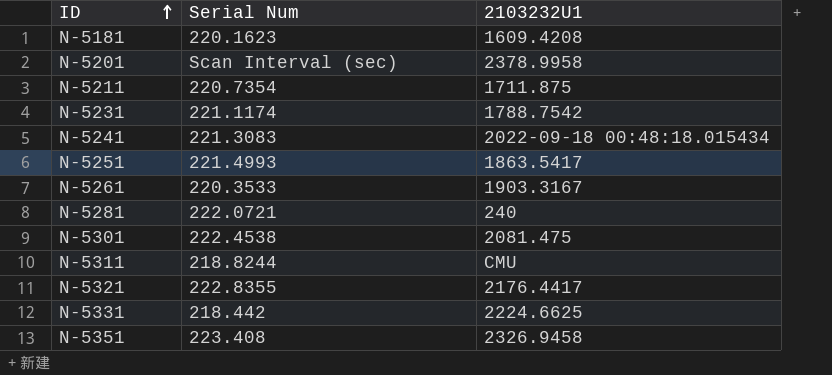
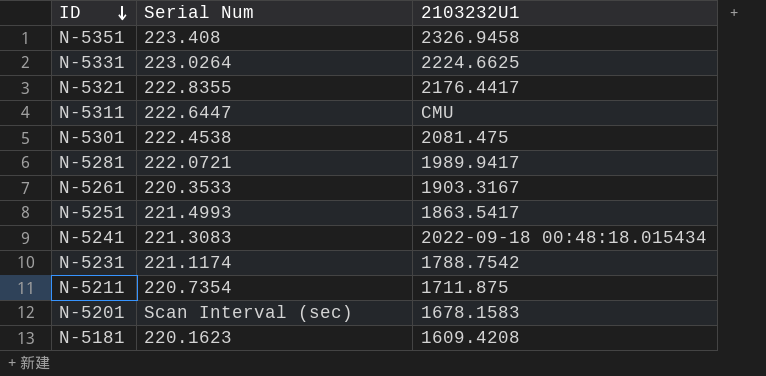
row order: ID ascending -> ID descending
N-5331 | Serial Num: 218.442 -> 223.0264
N-5311 | Serial Num: 218.8244 -> 222.6447
N-5281 | 2103232U1: 240 -> 1989.9417
N-5201 | 2103232U1: 2378.9958 -> 1678.1583

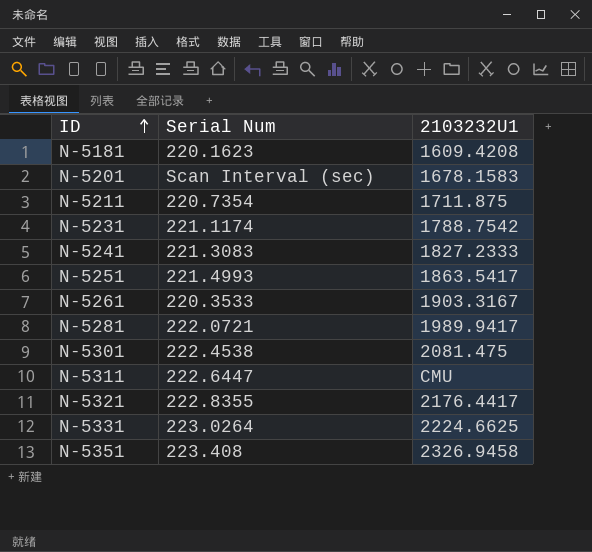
row order: ID descending -> ID ascending
N-5241 | 2103232U1: 2022-09-18 00:48:18.015434 -> 1827.2333

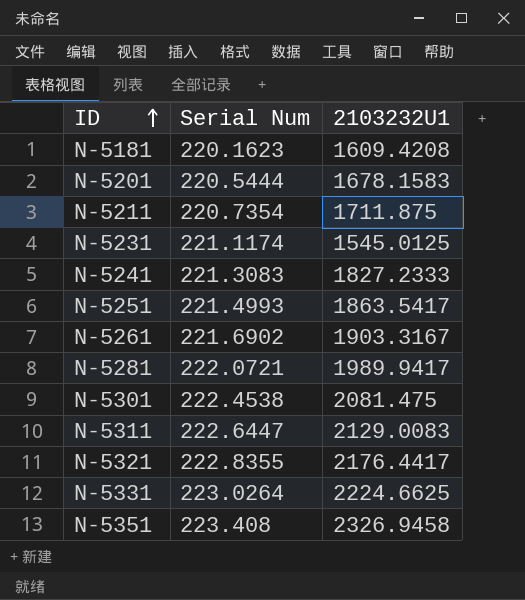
N-5201 | Serial Num: Scan Interval (sec) -> 220.5444
N-5231 | 2103232U1: 1788.7542 -> 1545.0125
N-5261 | Serial Num: 220.3533 -> 221.6902
N-5311 | 2103232U1: CMU -> 2129.0083

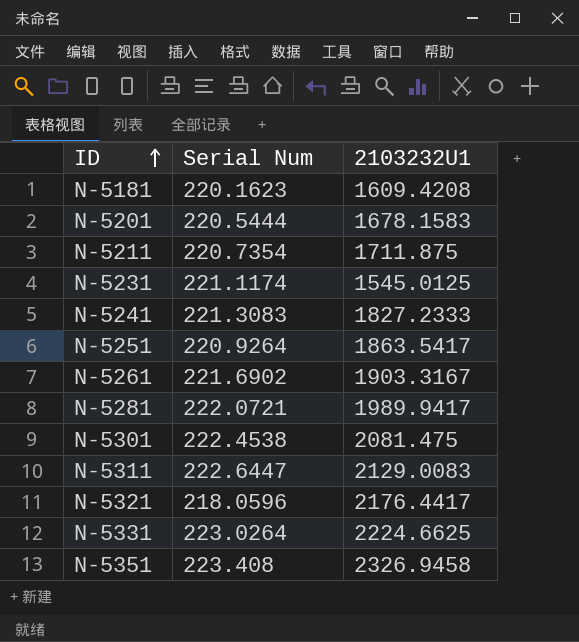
N-5251 | Serial Num: 221.4993 -> 220.9264
N-5321 | Serial Num: 222.8355 -> 218.0596

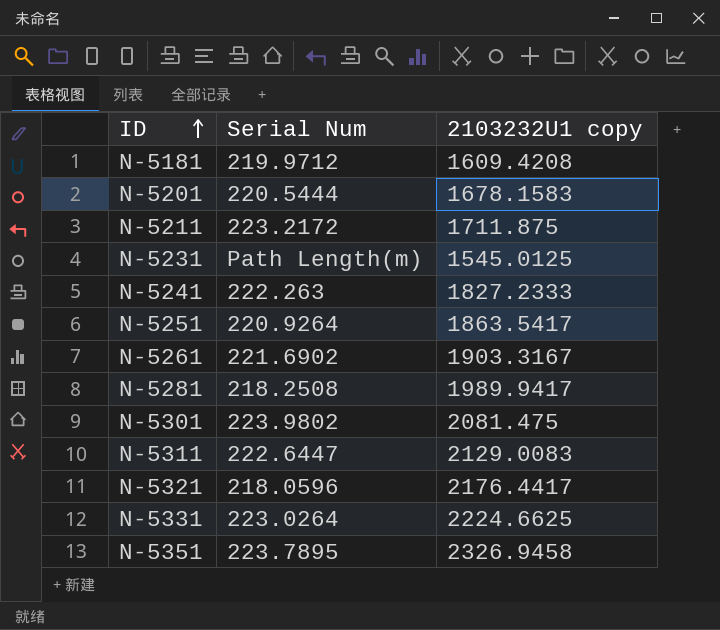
column name: 2103232U1 -> 2103232U1 copy
N-5181 | Serial Num: 220.1623 -> 219.9712
N-5211 | Serial Num: 220.7354 -> 223.2172
N-5231 | Serial Num: 221.1174 -> Path Length(m)
N-5241 | Serial Num: 221.3083 -> 222.263
N-5281 | Serial Num: 222.0721 -> 218.2508
N-5301 | Serial Num: 222.4538 -> 223.9802
N-5351 | Serial Num: 223.408 -> 223.7895

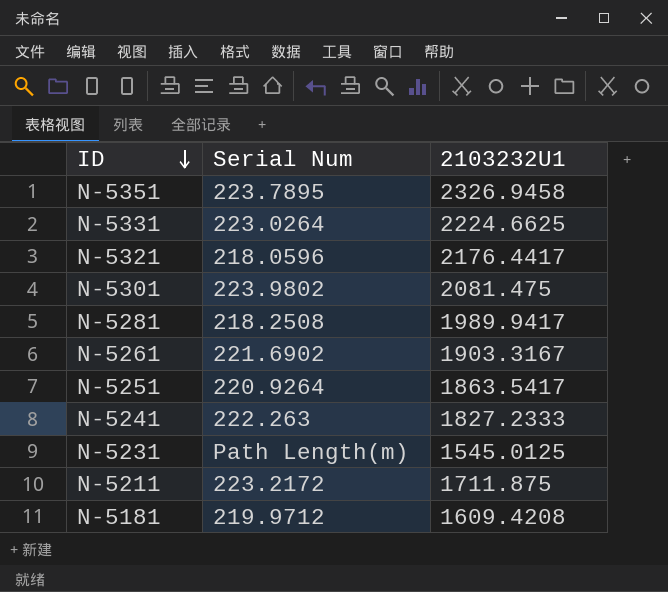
row order: ID ascending -> ID descending
column name: 2103232U1 copy -> 2103232U1
row N-5201: 220.5444 | 1678.1583 -> none
row N-5311: 222.6447 | 2129.0083 -> none

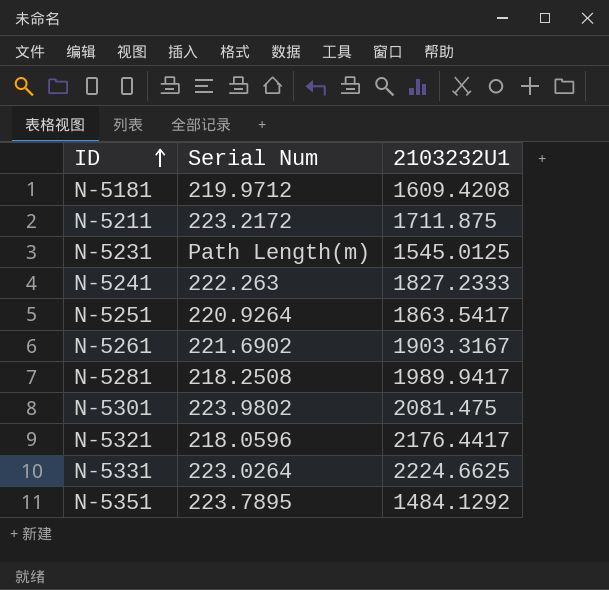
row order: ID descending -> ID ascending
N-5351 | 2103232U1: 2326.9458 -> 1484.1292

